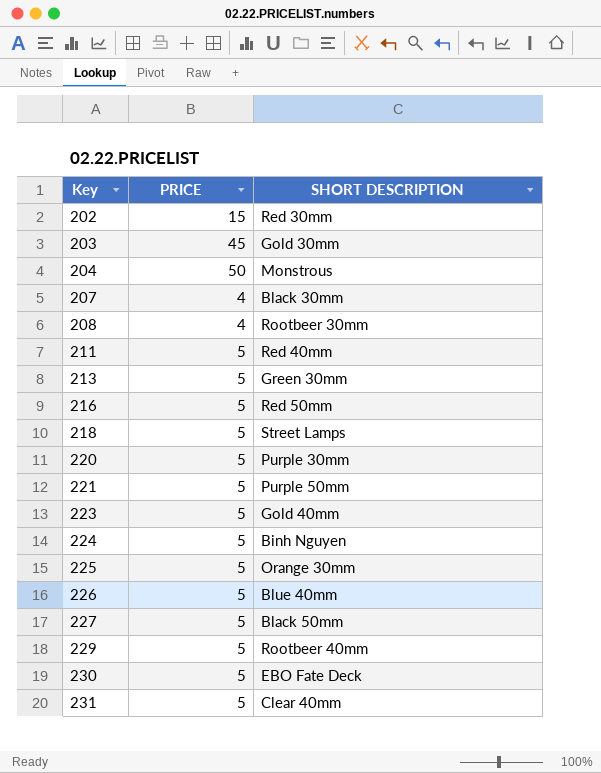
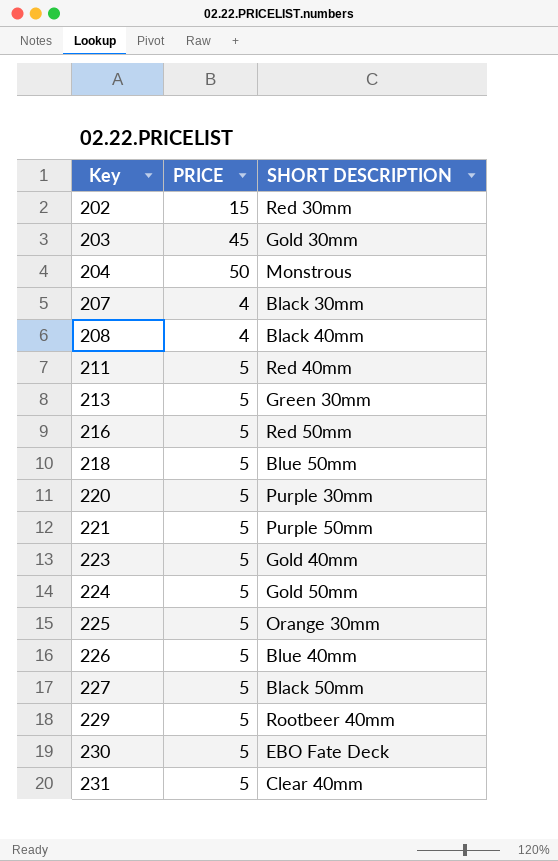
208 | SHORT DESCRIPTION: Rootbeer 30mm -> Black 40mm
218 | SHORT DESCRIPTION: Street Lamps -> Blue 50mm
224 | SHORT DESCRIPTION: Binh Nguyen -> Gold 50mm

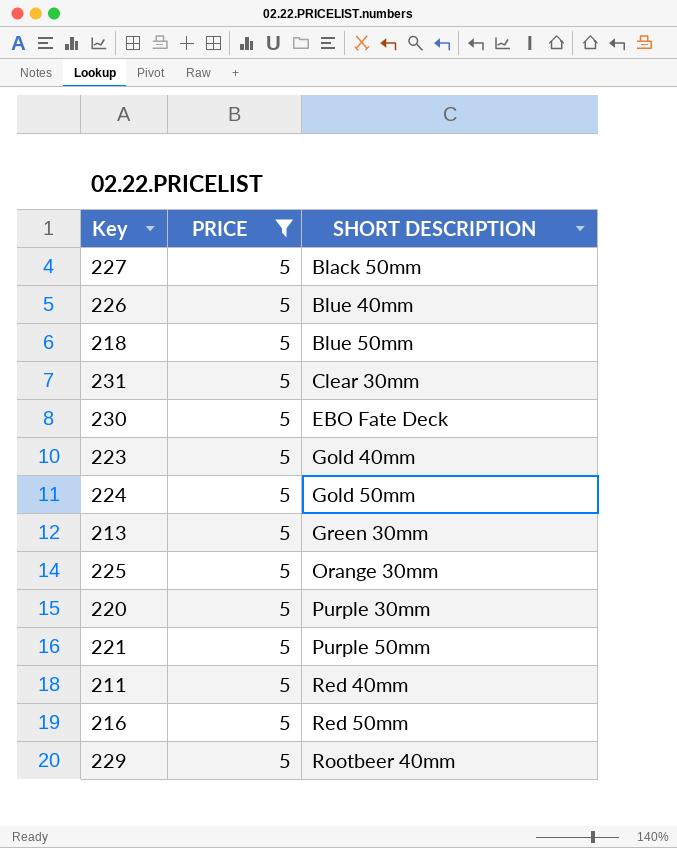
filter: none -> PRICE = 5
row order: Key ascending -> SHORT DESCRIPTION ascending
231 | SHORT DESCRIPTION: Clear 40mm -> Clear 30mm

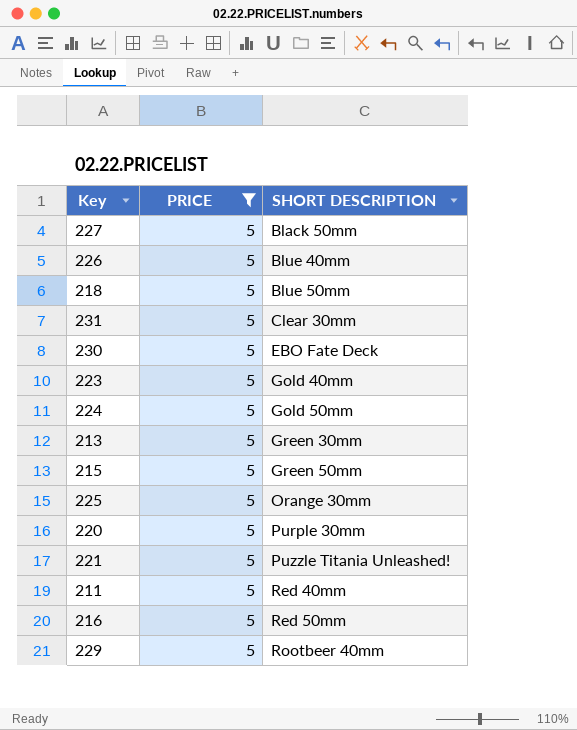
row 215: none -> 5 | Green 50mm
221 | SHORT DESCRIPTION: Purple 50mm -> Puzzle Titania Unleashed!

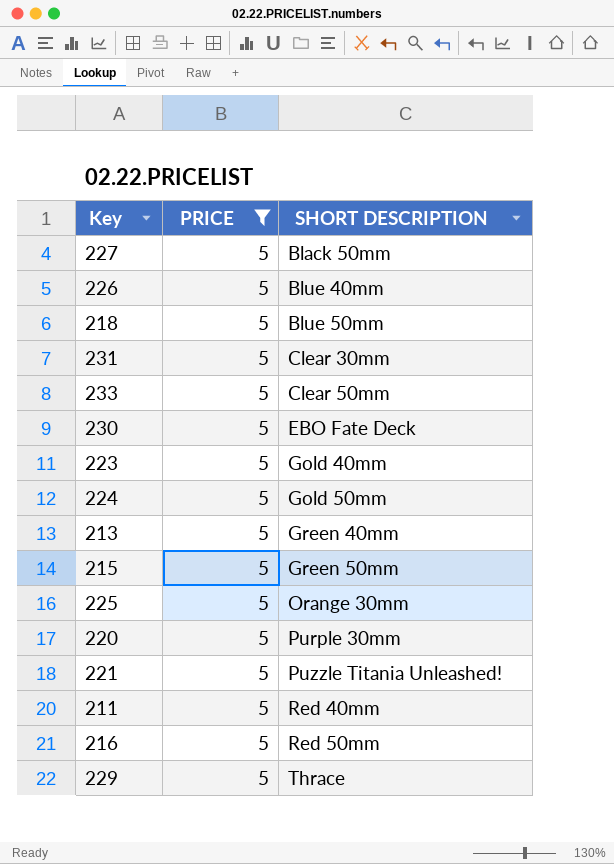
row 233: none -> 5 | Clear 50mm
213 | SHORT DESCRIPTION: Green 30mm -> Green 40mm
229 | SHORT DESCRIPTION: Rootbeer 40mm -> Thrace

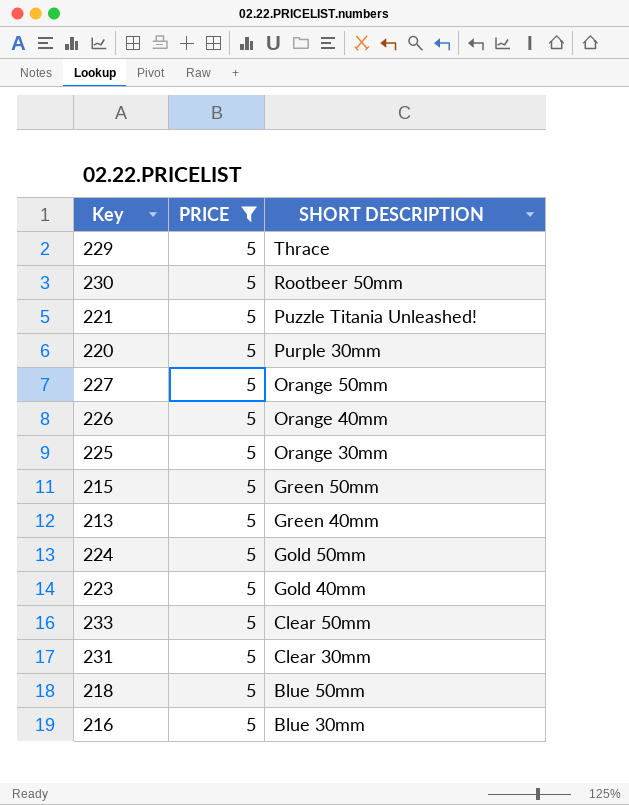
row order: SHORT DESCRIPTION ascending -> SHORT DESCRIPTION descending
row 211: 5 | Red 40mm -> none
230 | SHORT DESCRIPTION: EBO Fate Deck -> Rootbeer 50mm
227 | SHORT DESCRIPTION: Black 50mm -> Orange 50mm
226 | SHORT DESCRIPTION: Blue 40mm -> Orange 40mm
216 | SHORT DESCRIPTION: Red 50mm -> Blue 30mm

